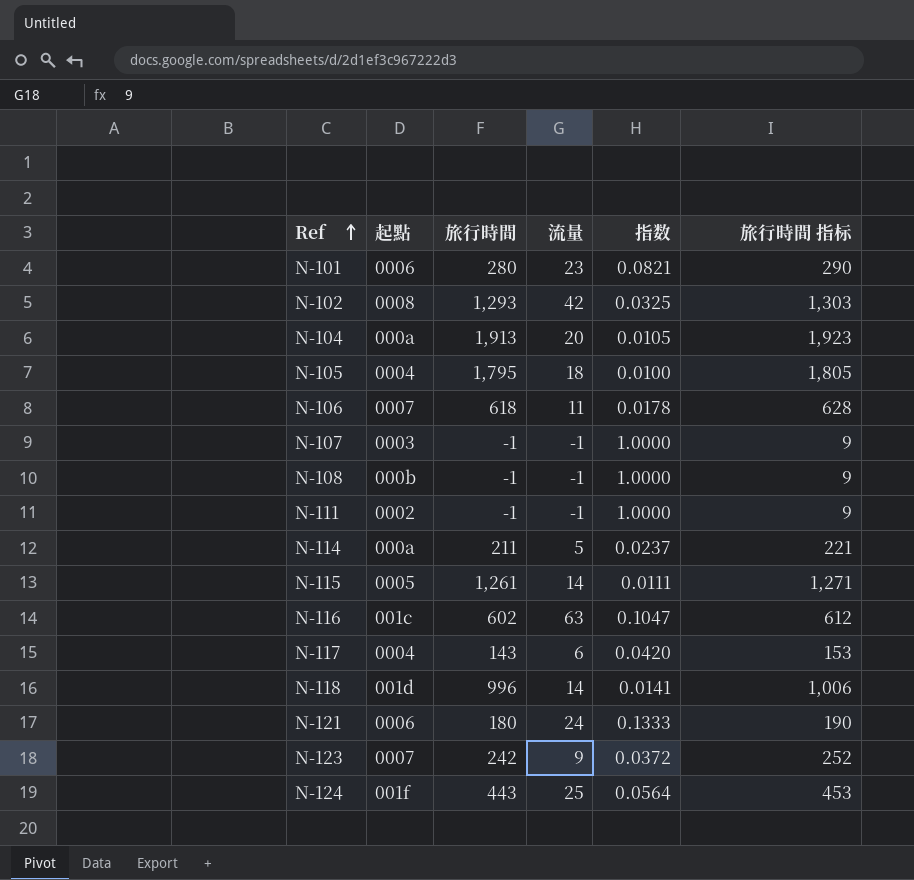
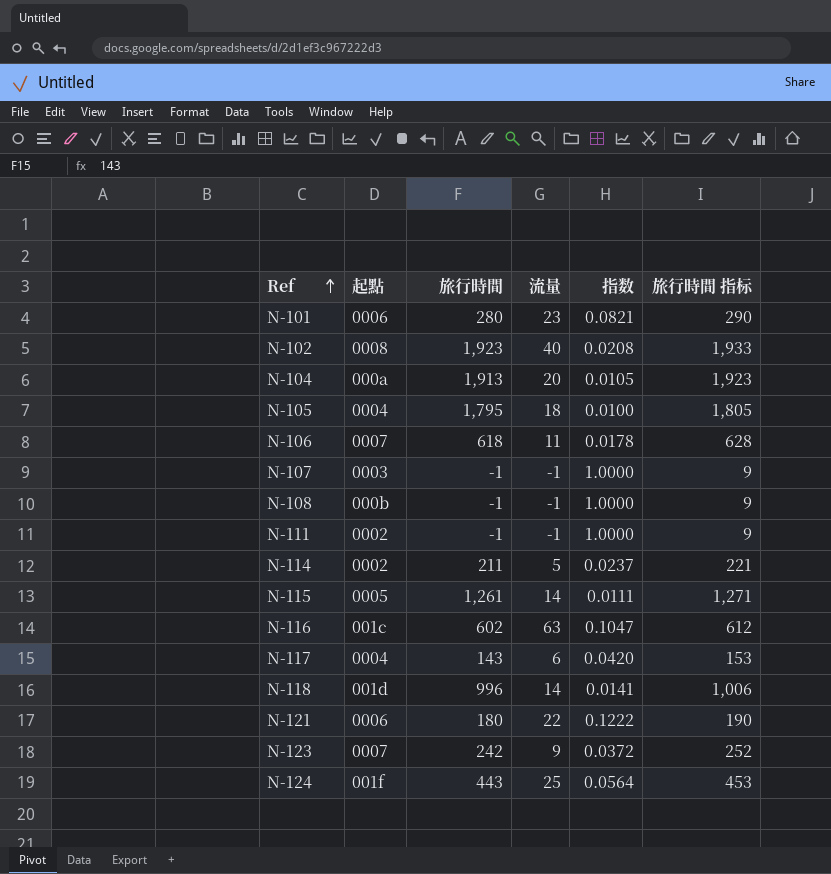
N-102 | 旅行時間: 1,293 -> 1,923
N-102 | 流量: 42 -> 40
N-102 | 指数: 0.0325 -> 0.0208
N-102 | 旅行時間 指标: 1,303 -> 1,933
N-114 | 起點: 000a -> 0002
N-121 | 流量: 24 -> 22
N-121 | 指数: 0.1333 -> 0.1222

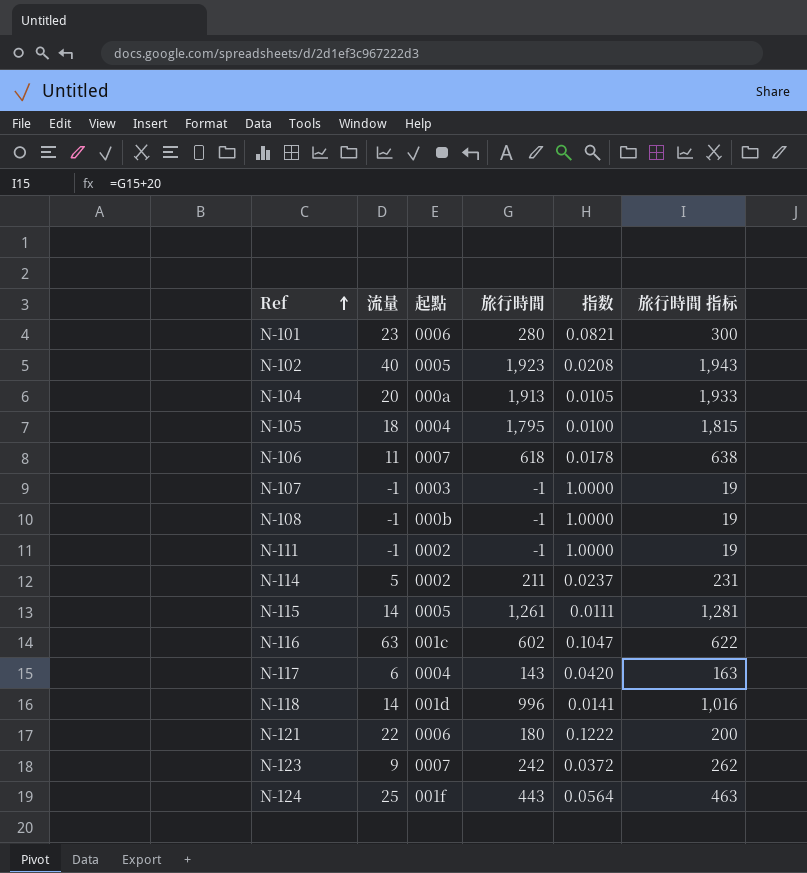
column 流量 | position: 4 -> 2
column 旅行時間 指标 | formula: [旅行時間] + 10 -> [旅行時間] + 20
N-102 | 起點: 0008 -> 0005

